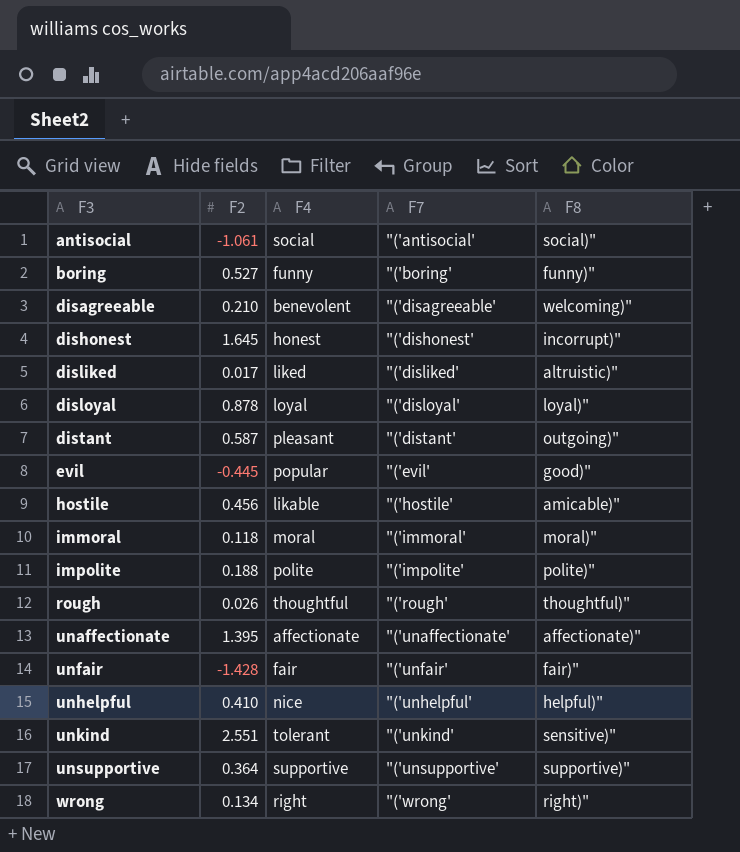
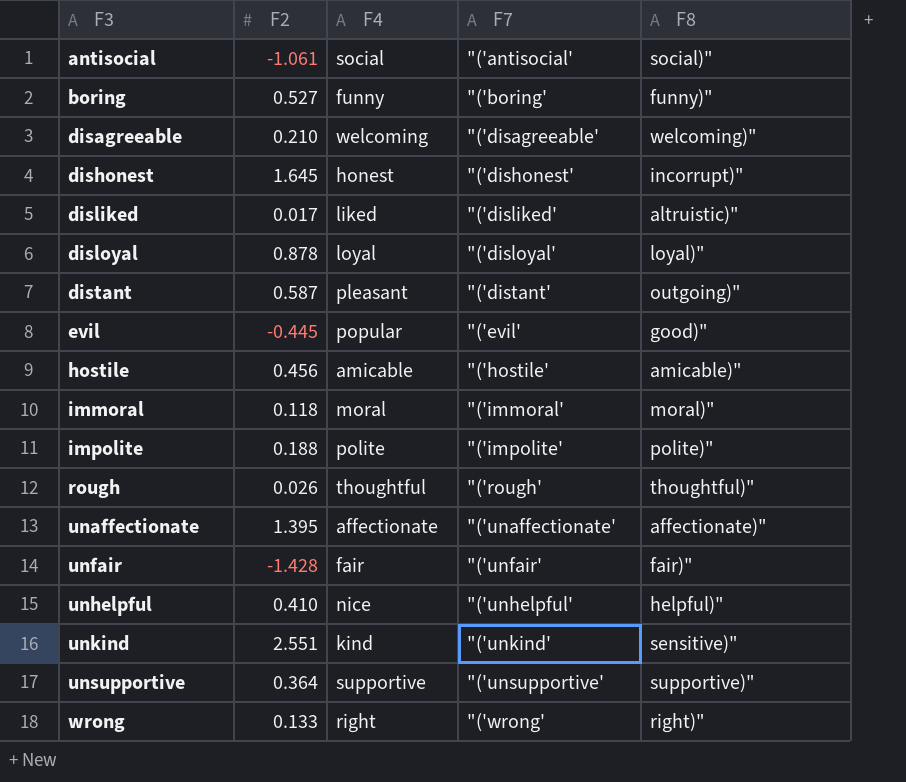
disagreeable | F4: benevolent -> welcoming
hostile | F4: likable -> amicable
unkind | F4: tolerant -> kind
wrong | F2: 0.134 -> 0.133

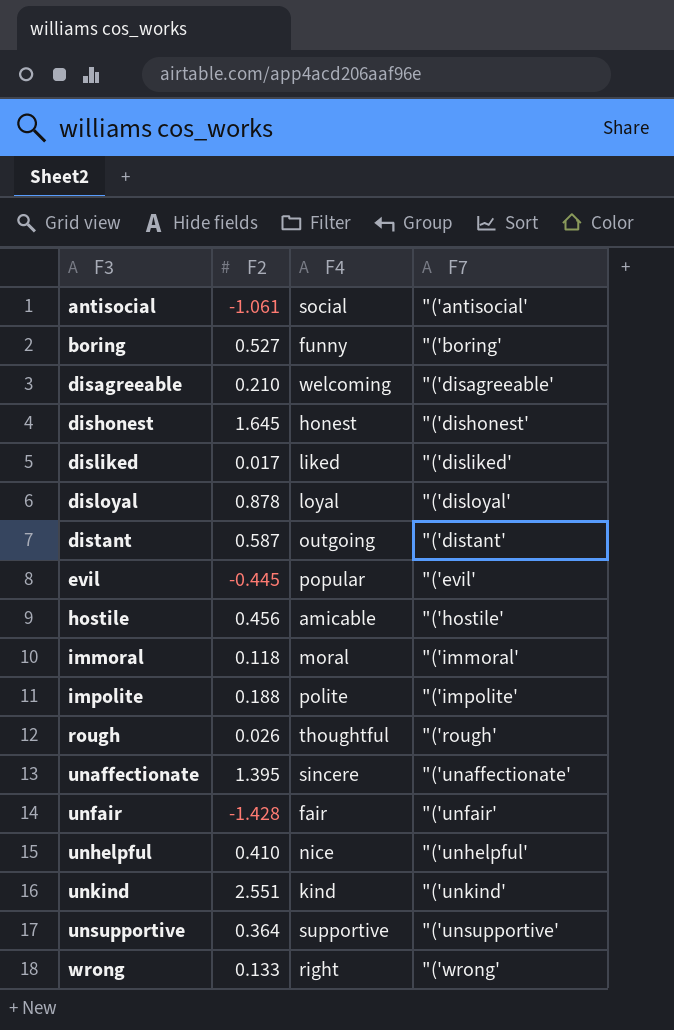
column F8 | position: 5 -> none
distant | F4: pleasant -> outgoing
unaffectionate | F4: affectionate -> sincere

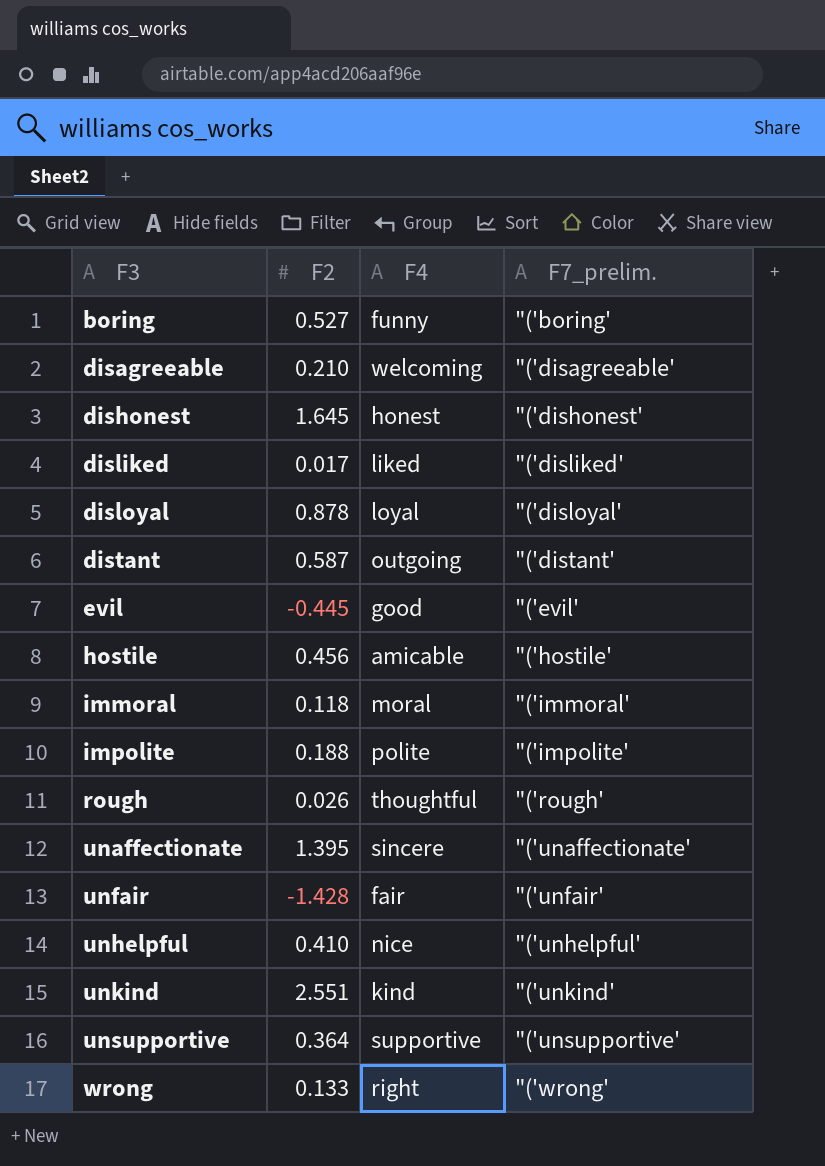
column name: F7 -> F7_prelim.
row antisocial: -1.061 | social | "('antisocial' -> none
evil | F4: popular -> good

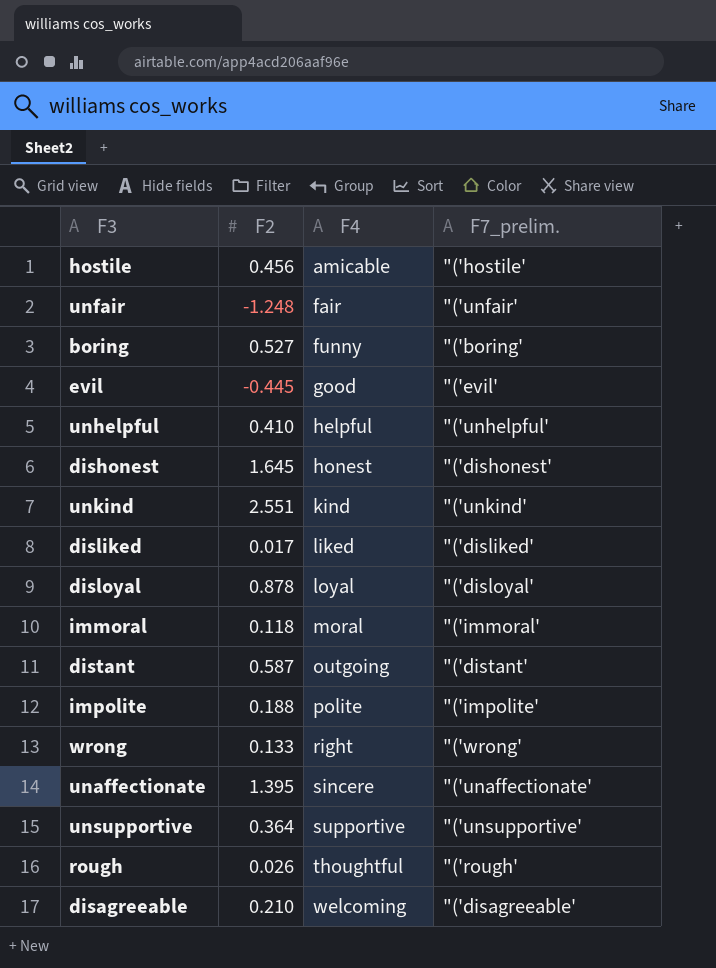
row order: F3 ascending -> F4 ascending
unfair | F2: -1.428 -> -1.248
unhelpful | F4: nice -> helpful

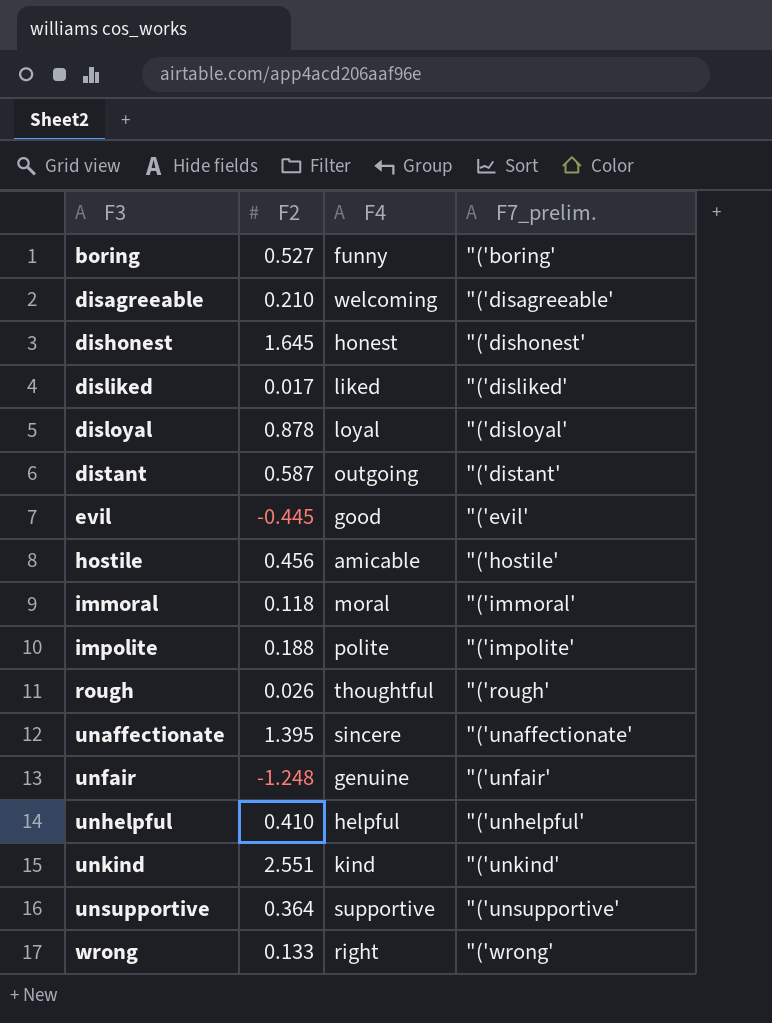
row order: F4 ascending -> F3 ascending
unfair | F4: fair -> genuine

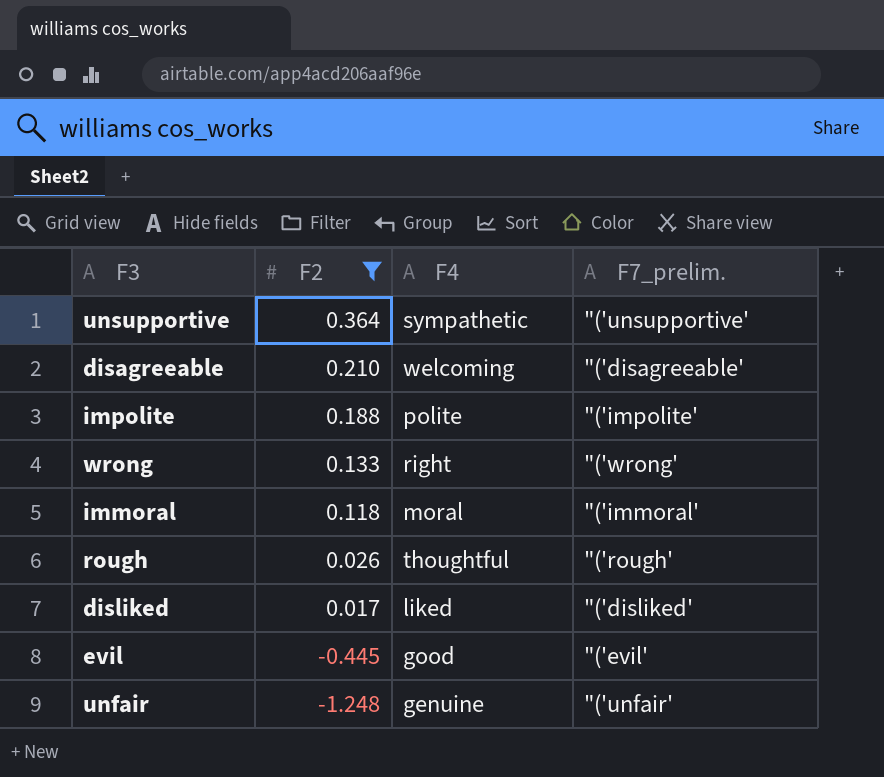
filter: none -> F2 <= 0.364
row order: F3 ascending -> F2 descending
unsupportive | F4: supportive -> sympathetic

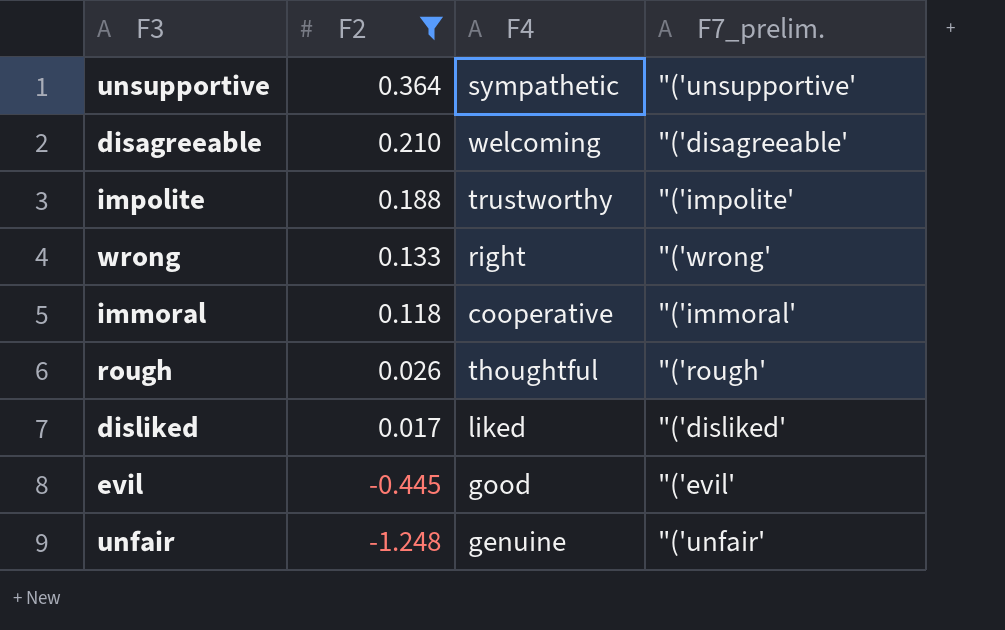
impolite | F4: polite -> trustworthy
immoral | F4: moral -> cooperative

